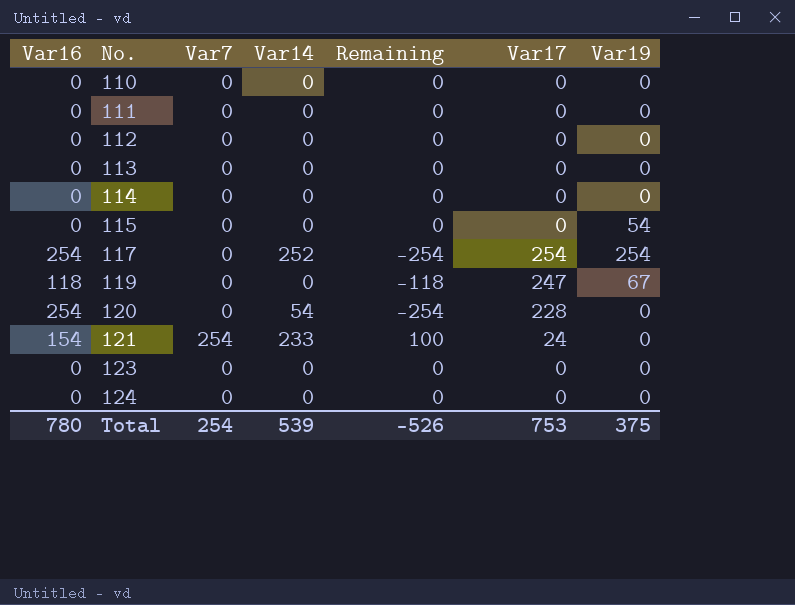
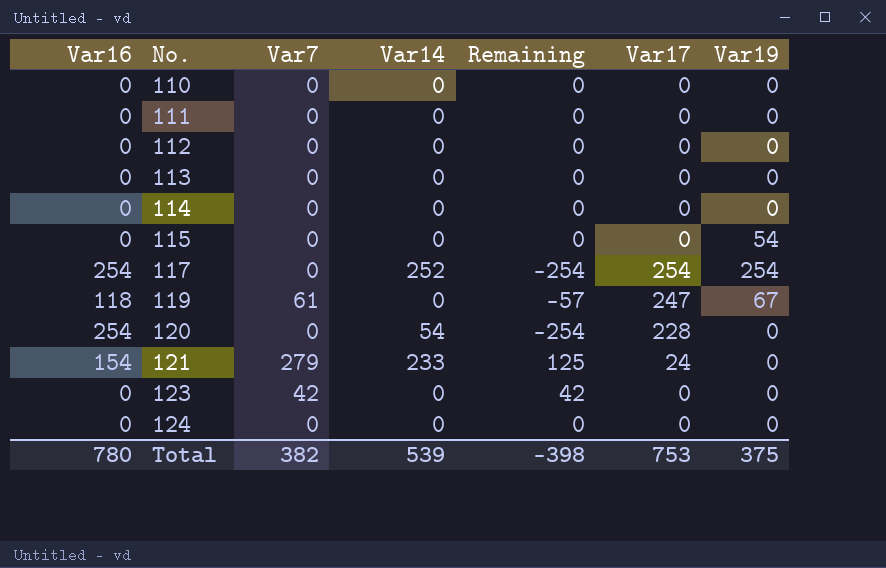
119 | Var7: 0 -> 61
119 | Remaining: -118 -> -57
121 | Var7: 254 -> 279
121 | Remaining: 100 -> 125
123 | Var7: 0 -> 42
123 | Remaining: 0 -> 42
Total | Var7: 254 -> 382
Total | Remaining: -526 -> -398

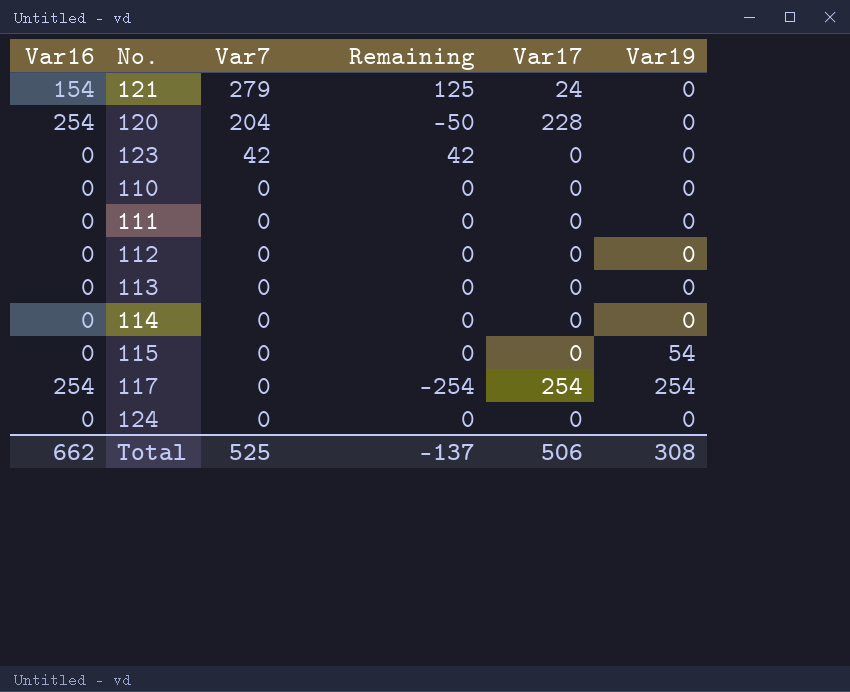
row order: No. ascending -> Var7 descending
column Var14 | position: 4 -> none
row 119: 118 | 61 | 0 | -57 | 247 | 67 -> none
120 | Var7: 0 -> 204
120 | Remaining: -254 -> -50
Total | Var16: 780 -> 662
Total | Var7: 382 -> 525
Total | Remaining: -398 -> -137
Total | Var17: 753 -> 506
Total | Var19: 375 -> 308

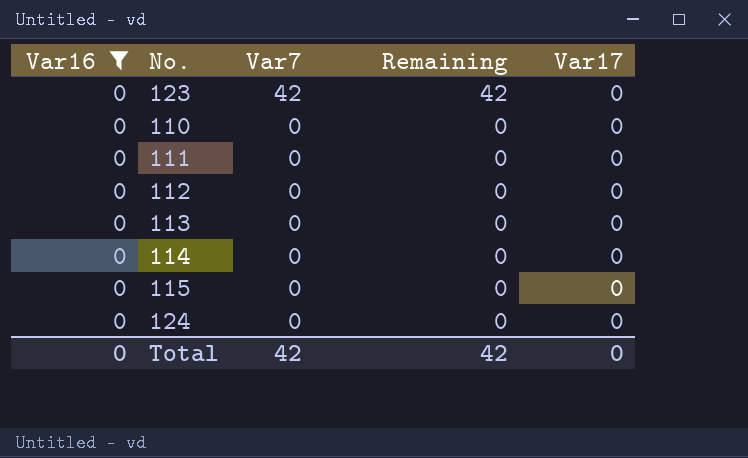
filter: none -> Var16 = 0
column Var19 | position: 6 -> none
Total | Var16: 662 -> 0
Total | Var7: 525 -> 42
Total | Remaining: -137 -> 42
Total | Var17: 506 -> 0

